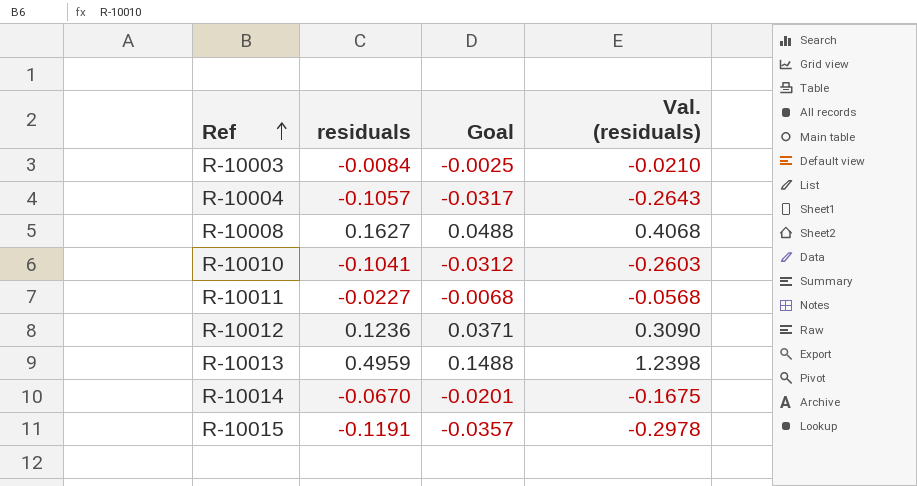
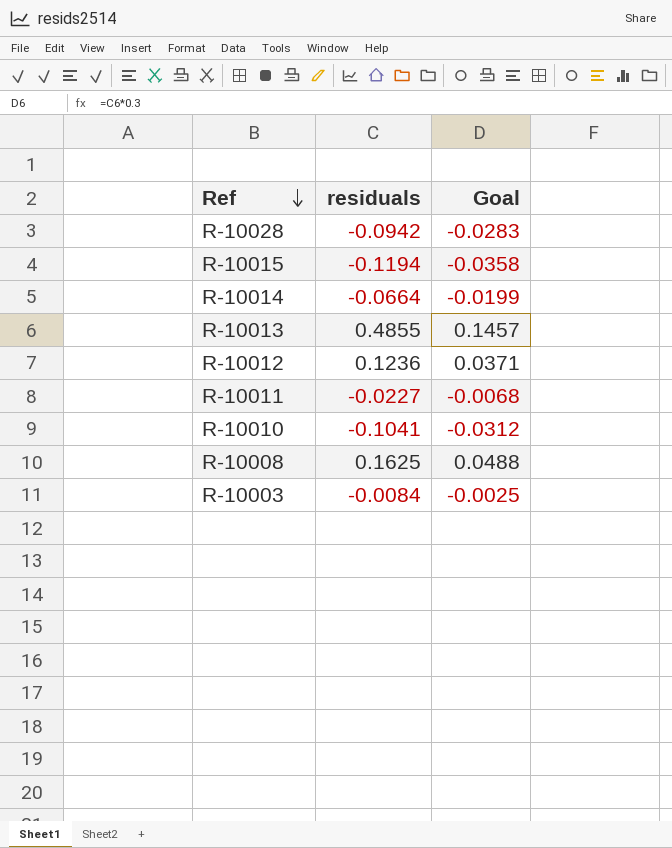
row order: Ref ascending -> Ref descending
column Val. (residuals) | formula: [residuals] * 2.5 -> none
row R-10004: -0.1057 | -0.0317 | -0.2643 -> none
row R-10028: none -> -0.0942 | -0.0283
R-10015 | residuals: -0.1191 -> -0.1194
R-10015 | Goal: -0.0357 -> -0.0358
R-10014 | residuals: -0.0670 -> -0.0664
R-10014 | Goal: -0.0201 -> -0.0199
R-10013 | residuals: 0.4959 -> 0.4855
R-10013 | Goal: 0.1488 -> 0.1457
R-10008 | residuals: 0.1627 -> 0.1625

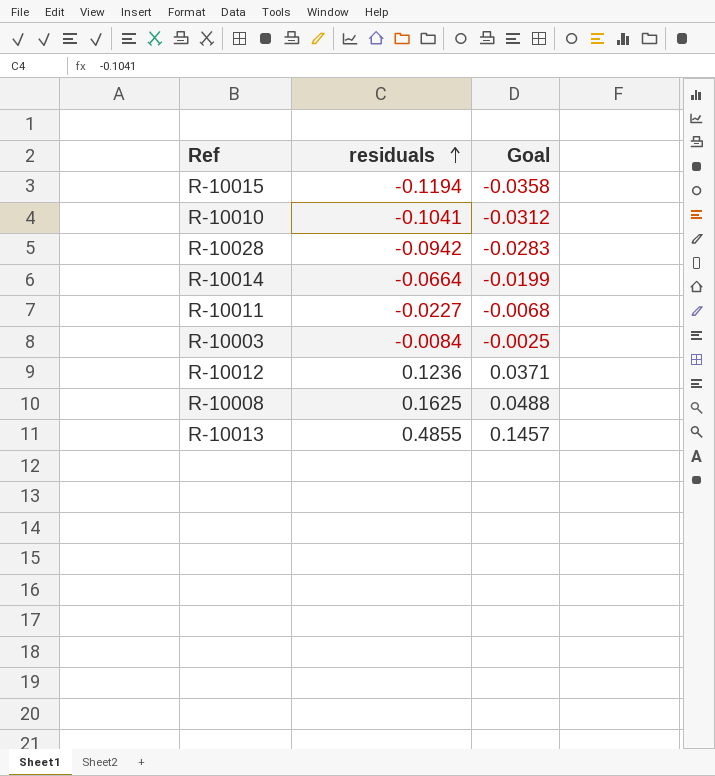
row order: Ref descending -> residuals ascending

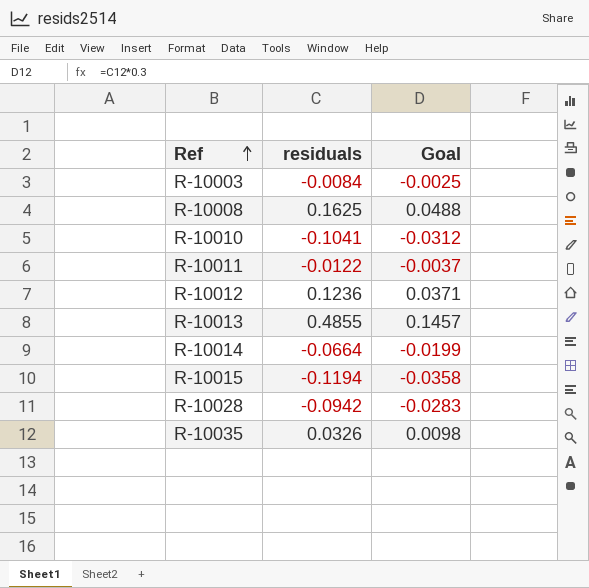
row order: residuals ascending -> Ref ascending
R-10011 | residuals: -0.0227 -> -0.0122
R-10011 | Goal: -0.0068 -> -0.0037
row R-10035: none -> 0.0326 | 0.0098

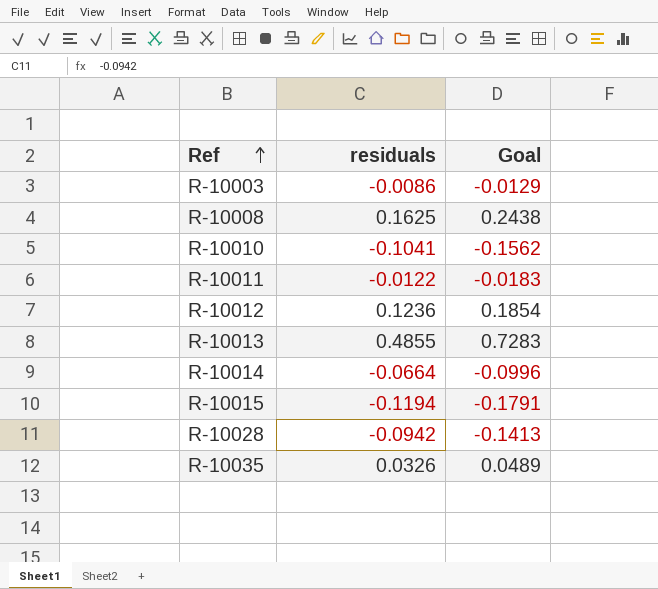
column Goal | formula: [residuals] * 0.3 -> [residuals] * 1.5
R-10003 | residuals: -0.0084 -> -0.0086

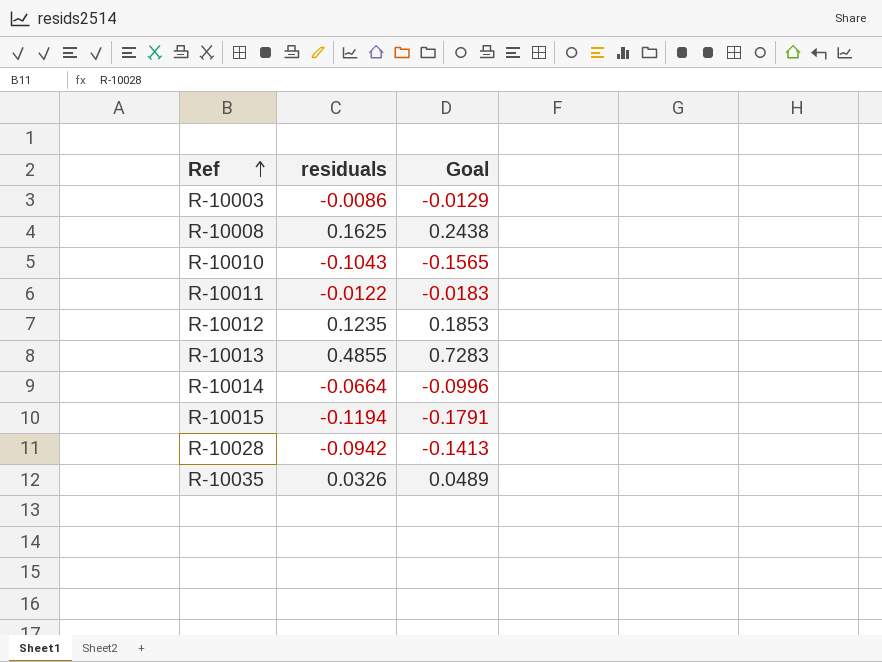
R-10010 | residuals: -0.1041 -> -0.1043
R-10010 | Goal: -0.1562 -> -0.1565
R-10012 | residuals: 0.1236 -> 0.1235
R-10012 | Goal: 0.1854 -> 0.1853

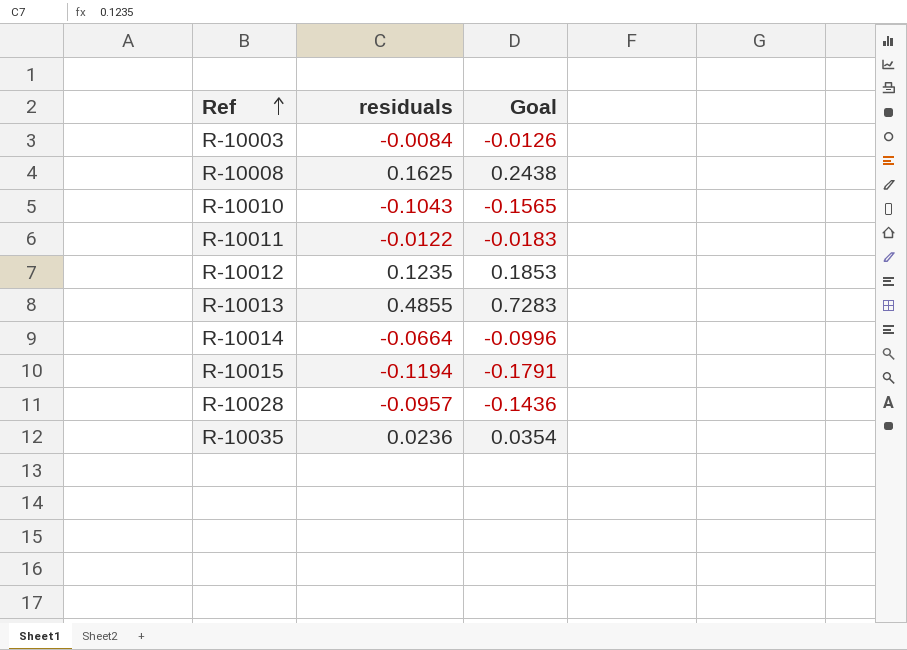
R-10003 | residuals: -0.0086 -> -0.0084
R-10003 | Goal: -0.0129 -> -0.0126
R-10028 | residuals: -0.0942 -> -0.0957
R-10028 | Goal: -0.1413 -> -0.1436
R-10035 | residuals: 0.0326 -> 0.0236
R-10035 | Goal: 0.0489 -> 0.0354

